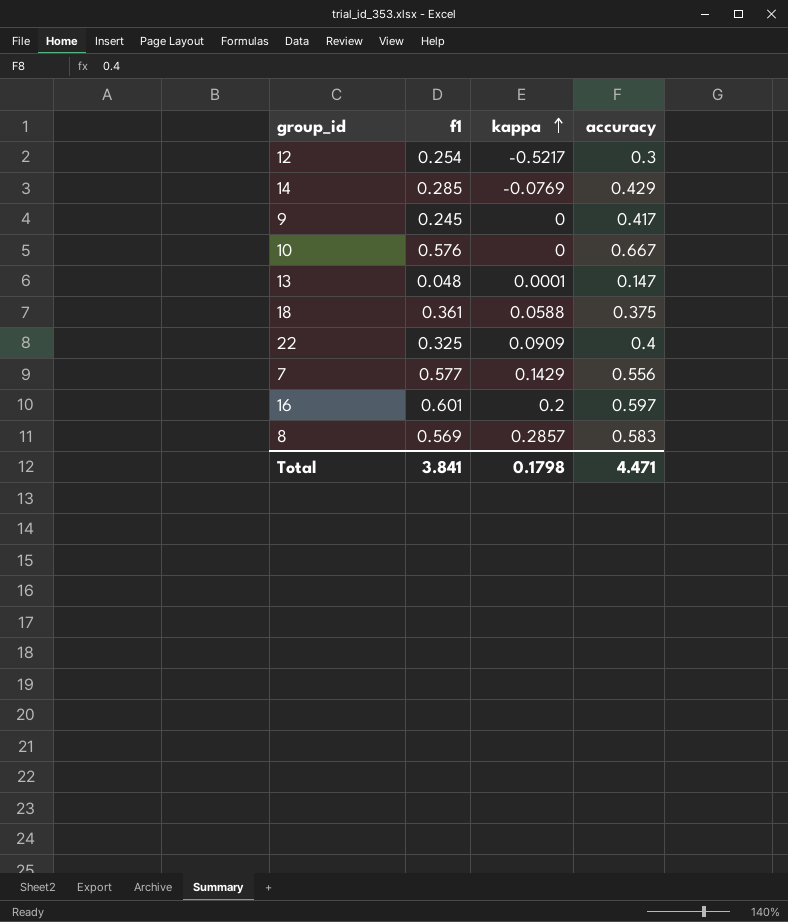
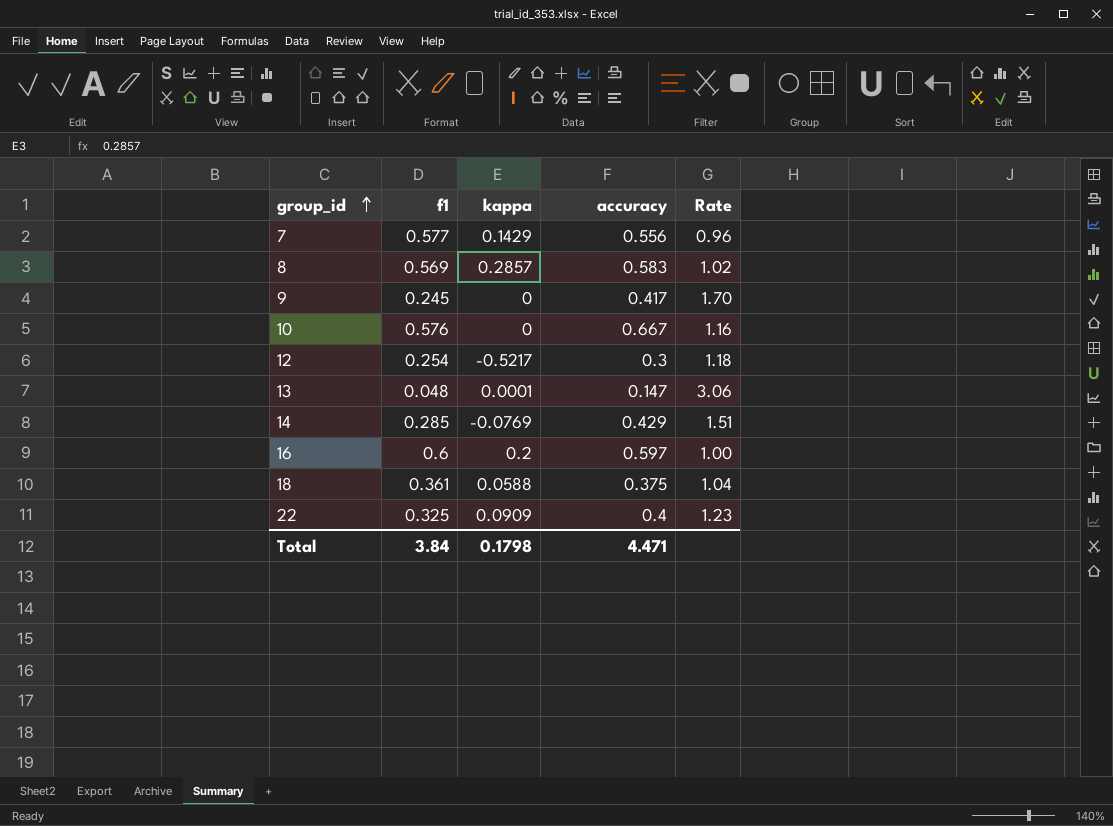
row order: kappa ascending -> group_id ascending
column Rate | formula: none -> [accuracy] / [f1]
16 | f1: 0.601 -> 0.6
Total | f1: 3.841 -> 3.84

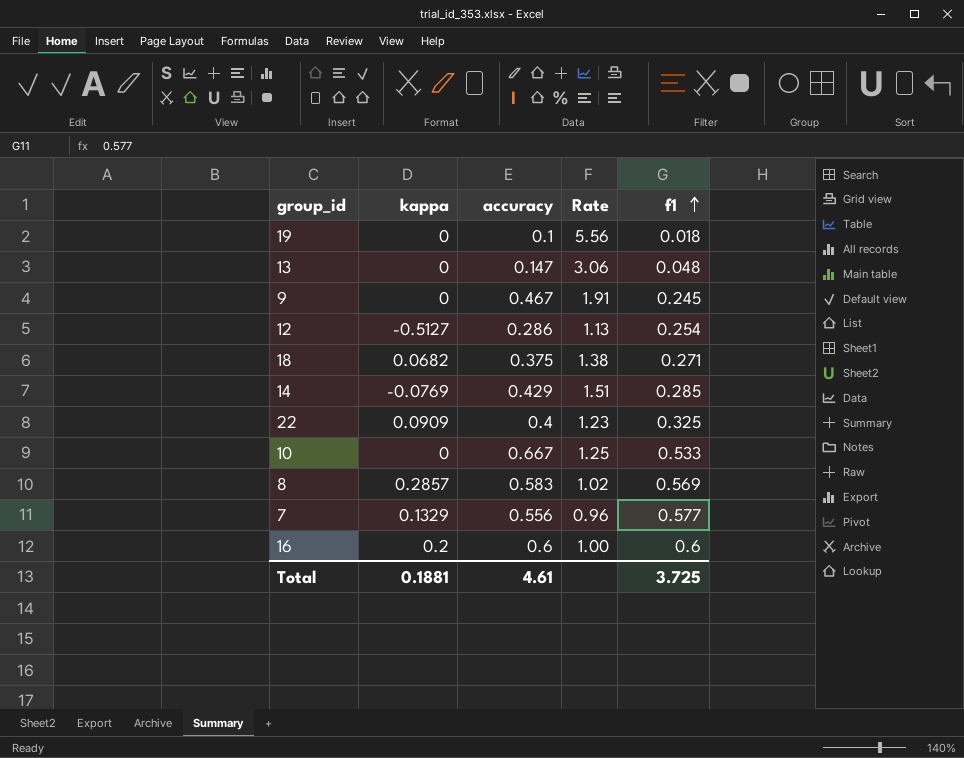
row order: group_id ascending -> f1 ascending
column f1 | position: 2 -> 5
row 19: none -> 0 | 0.1 | 5.56 | 0.018
13 | kappa: 0.0001 -> 0
9 | accuracy: 0.417 -> 0.467
9 | Rate: 1.70 -> 1.91
12 | kappa: -0.5217 -> -0.5127
12 | accuracy: 0.3 -> 0.286
12 | Rate: 1.18 -> 1.13
18 | kappa: 0.0588 -> 0.0682
18 | Rate: 1.04 -> 1.38
18 | f1: 0.361 -> 0.271
10 | Rate: 1.16 -> 1.25
10 | f1: 0.576 -> 0.533
7 | kappa: 0.1429 -> 0.1329
16 | accuracy: 0.597 -> 0.6
Total | kappa: 0.1798 -> 0.1881
Total | accuracy: 4.471 -> 4.61
Total | f1: 3.84 -> 3.725

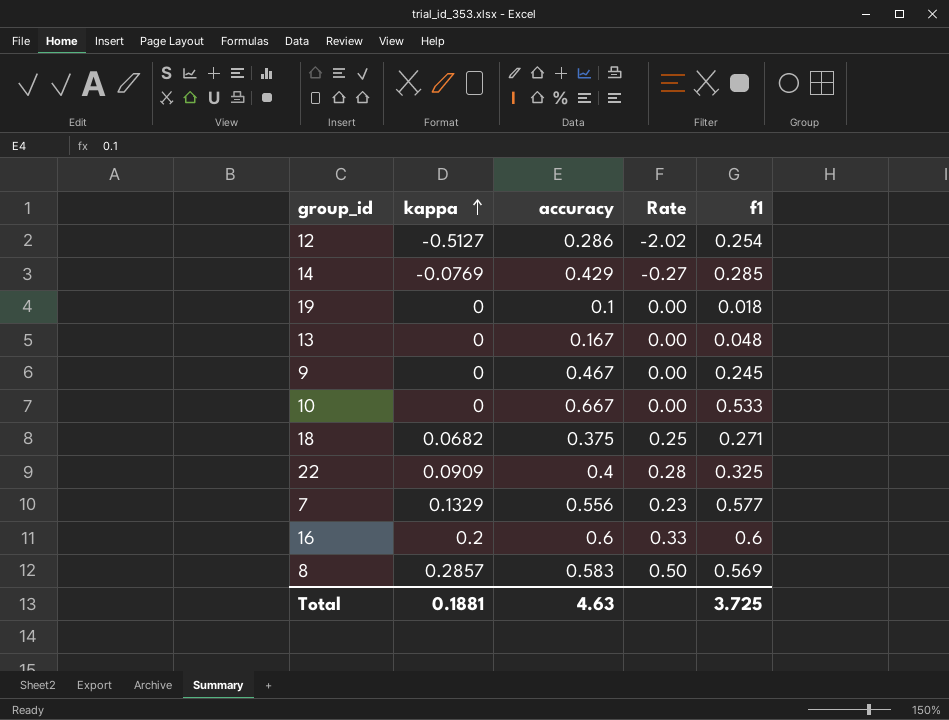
row order: f1 ascending -> kappa ascending
column Rate | formula: [accuracy] / [f1] -> [kappa] / [f1]
13 | accuracy: 0.147 -> 0.167
Total | accuracy: 4.61 -> 4.63

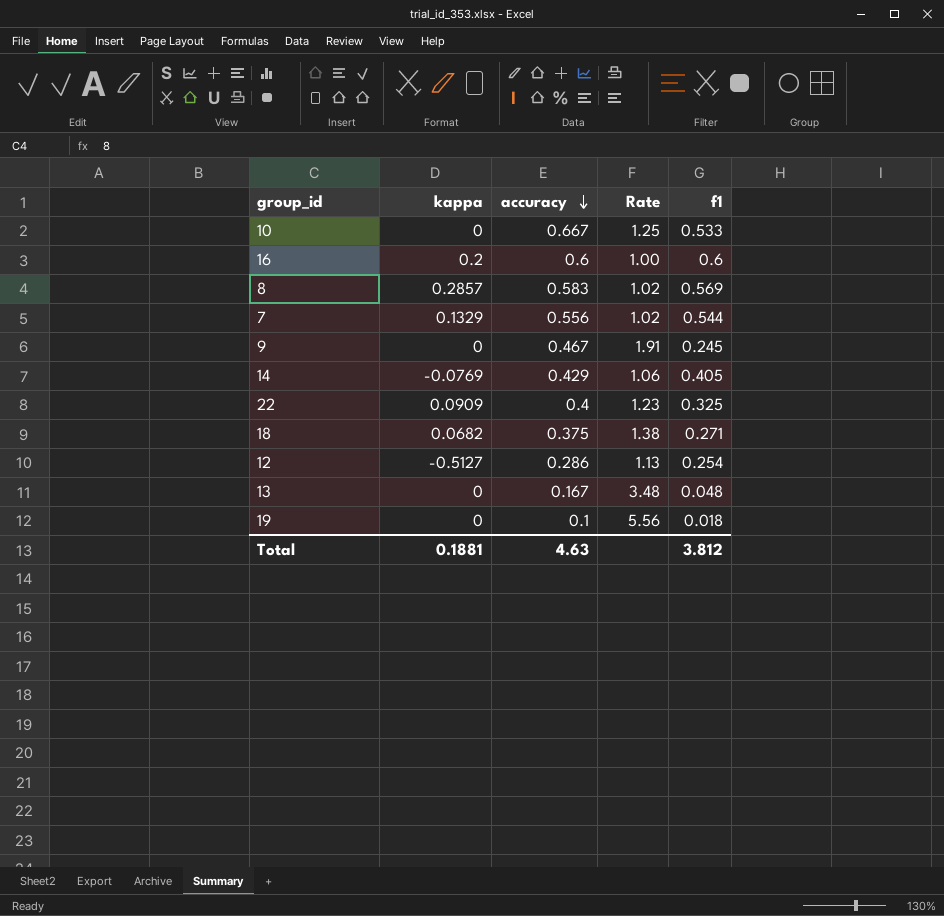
row order: kappa ascending -> accuracy descending
column Rate | formula: [kappa] / [f1] -> [accuracy] / [f1]
7 | f1: 0.577 -> 0.544
14 | f1: 0.285 -> 0.405
Total | f1: 3.725 -> 3.812

